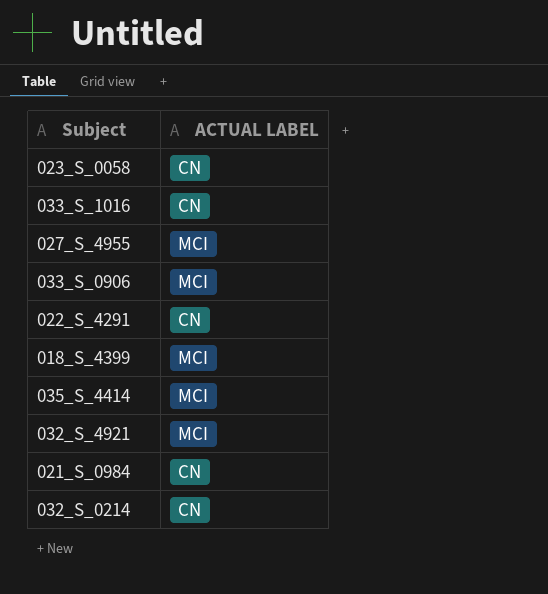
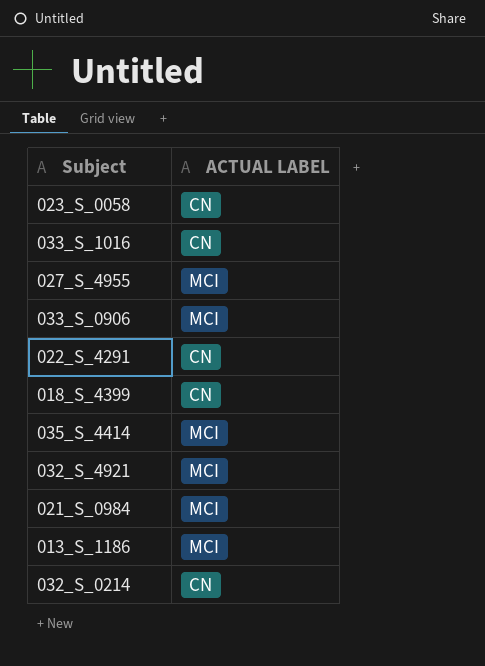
018_S_4399 | ACTUAL LABEL: MCI -> CN
021_S_0984 | ACTUAL LABEL: CN -> MCI
row 013_S_1186: none -> MCI

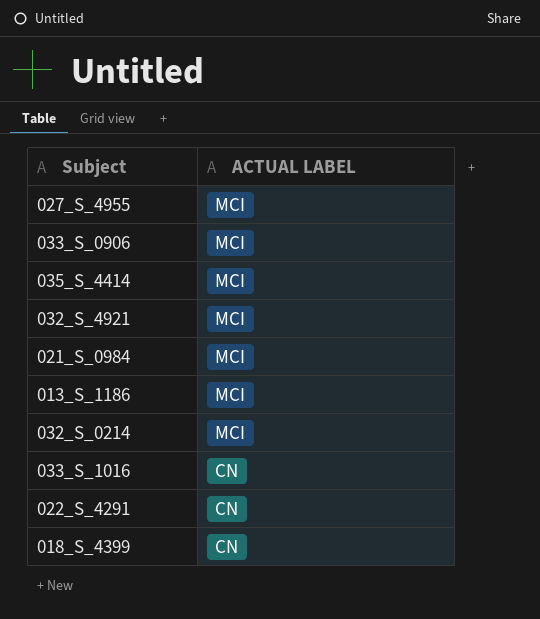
row order: none -> ACTUAL LABEL descending
row 023_S_0058: CN -> none
032_S_0214 | ACTUAL LABEL: CN -> MCI

